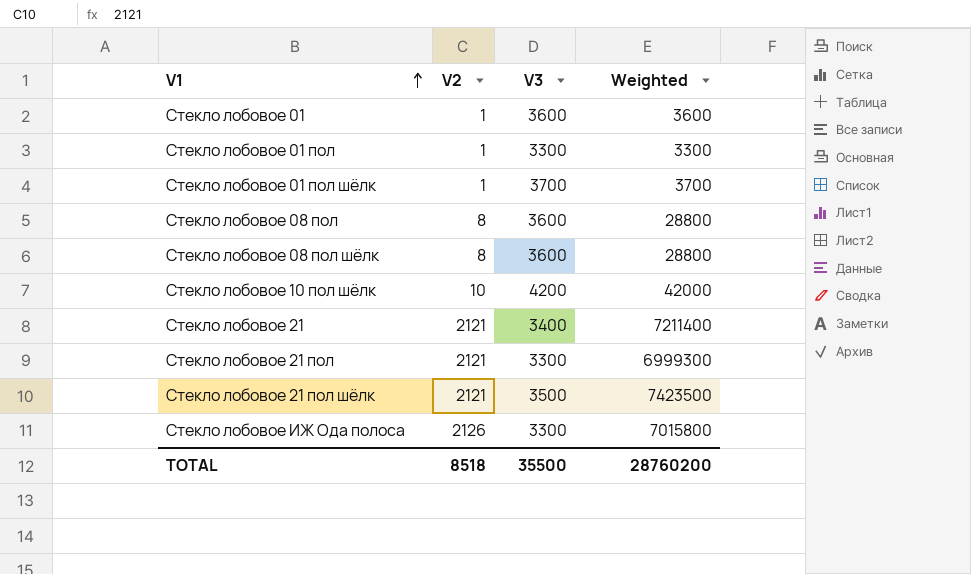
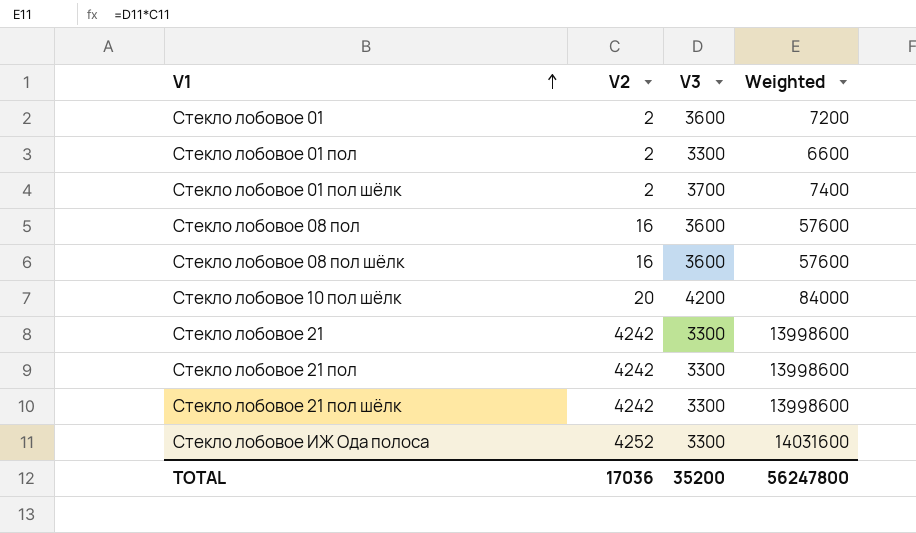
Стекло лобовое 01 | V2: 1 -> 2
Стекло лобовое 01 | Weighted: 3600 -> 7200
Стекло лобовое 01 пол | V2: 1 -> 2
Стекло лобовое 01 пол | Weighted: 3300 -> 6600
Стекло лобовое 01 пол шёлк | V2: 1 -> 2
Стекло лобовое 01 пол шёлк | Weighted: 3700 -> 7400
Стекло лобовое 08 пол | V2: 8 -> 16
Стекло лобовое 08 пол | Weighted: 28800 -> 57600
Стекло лобовое 08 пол шёлк | V2: 8 -> 16
Стекло лобовое 08 пол шёлк | Weighted: 28800 -> 57600
Стекло лобовое 10 пол шёлк | V2: 10 -> 20
Стекло лобовое 10 пол шёлк | Weighted: 42000 -> 84000
Стекло лобовое 21 | V2: 2121 -> 4242
Стекло лобовое 21 | V3: 3400 -> 3300
Стекло лобовое 21 | Weighted: 7211400 -> 13998600
Стекло лобовое 21 пол | V2: 2121 -> 4242
Стекло лобовое 21 пол | Weighted: 6999300 -> 13998600
Стекло лобовое 21 пол шёлк | V2: 2121 -> 4242
Стекло лобовое 21 пол шёлк | V3: 3500 -> 3300
Стекло лобовое 21 пол шёлк | Weighted: 7423500 -> 13998600
Стекло лобовое ИЖ Ода полоса | V2: 2126 -> 4252
Стекло лобовое ИЖ Ода полоса | Weighted: 7015800 -> 14031600
TOTAL | V2: 8518 -> 17036
TOTAL | V3: 35500 -> 35200
TOTAL | Weighted: 28760200 -> 56247800

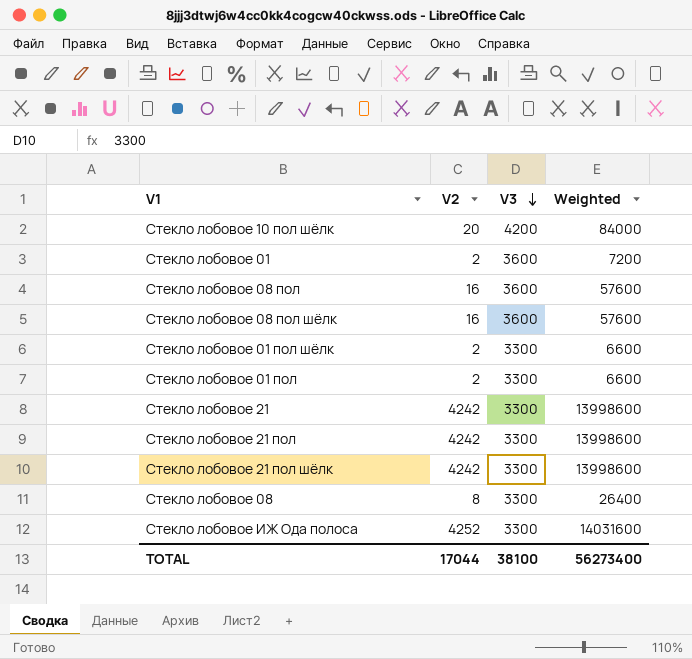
row order: V1 ascending -> V3 descending
Стекло лобовое 01 пол шёлк | V3: 3700 -> 3300
Стекло лобовое 01 пол шёлк | Weighted: 7400 -> 6600
row Стекло лобовое 08: none -> 8 | 3300 | 26400
TOTAL | V2: 17036 -> 17044
TOTAL | V3: 35200 -> 38100
TOTAL | Weighted: 56247800 -> 56273400

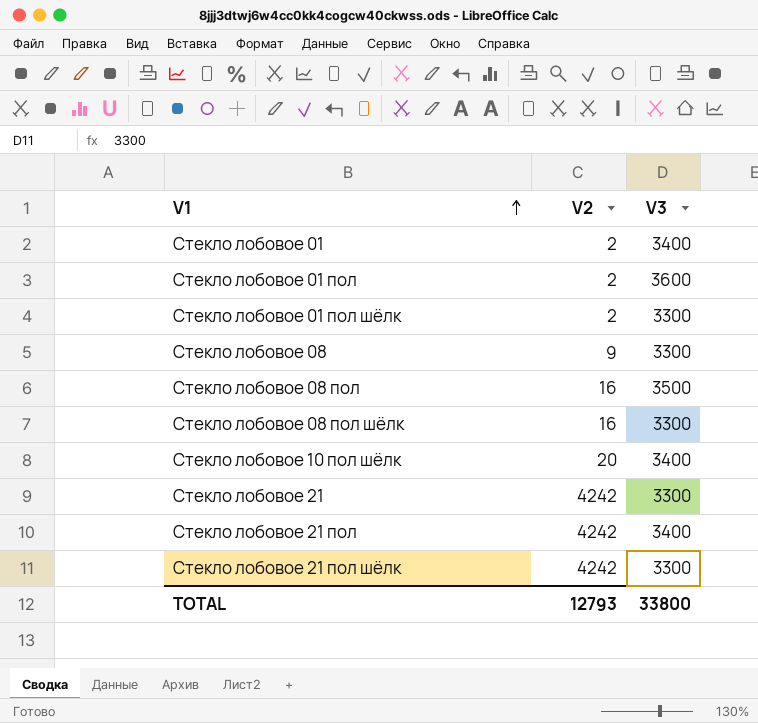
row order: V3 descending -> V1 ascending
column Weighted | formula: [V2] * [V3] -> none
row Стекло лобовое ИЖ Ода полоса: 4252 | 3300 | 14031600 -> none
Стекло лобовое 01 | V3: 3600 -> 3400
Стекло лобовое 01 пол | V3: 3300 -> 3600
Стекло лобовое 08 | V2: 8 -> 9
Стекло лобовое 08 пол | V3: 3600 -> 3500
Стекло лобовое 08 пол шёлк | V3: 3600 -> 3300
Стекло лобовое 10 пол шёлк | V3: 4200 -> 3400
Стекло лобовое 21 пол | V3: 3300 -> 3400
TOTAL | V2: 17044 -> 12793
TOTAL | V3: 38100 -> 33800

